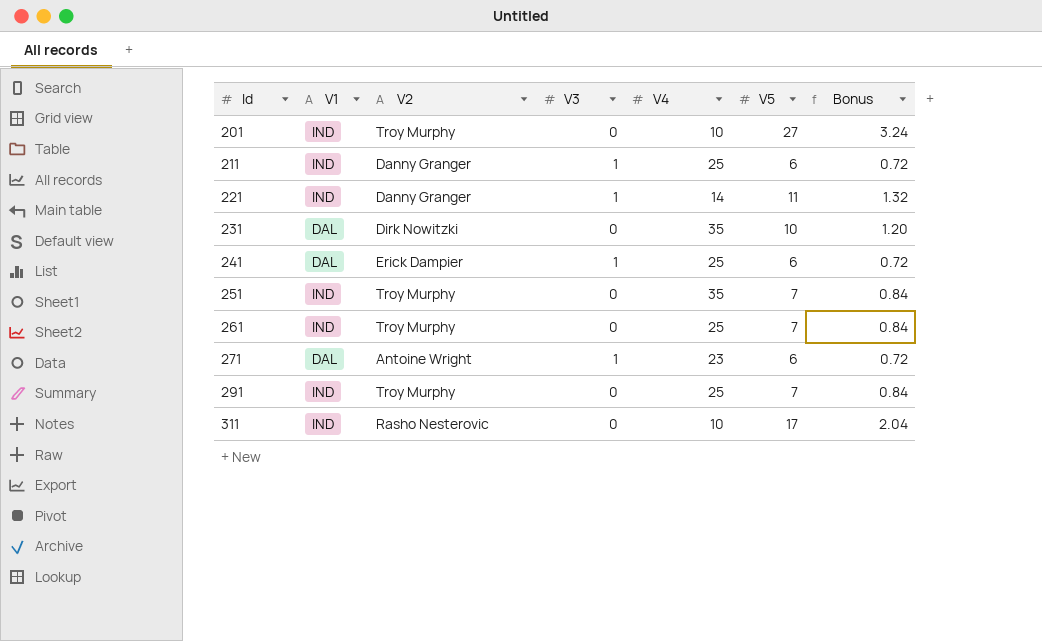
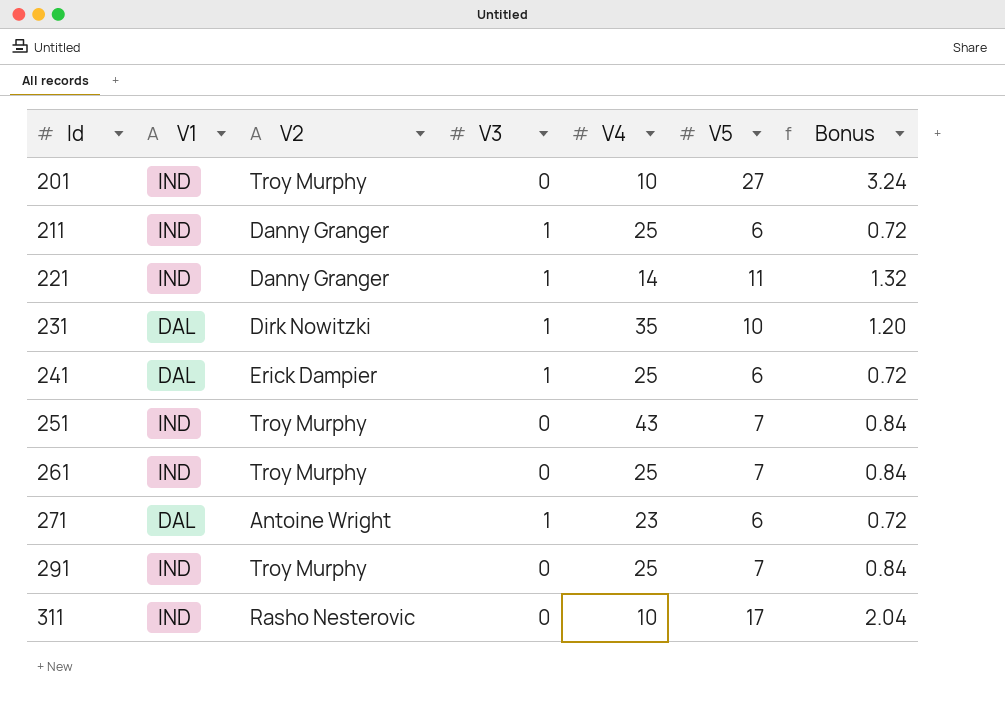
231 | V3: 0 -> 1
251 | V4: 35 -> 43

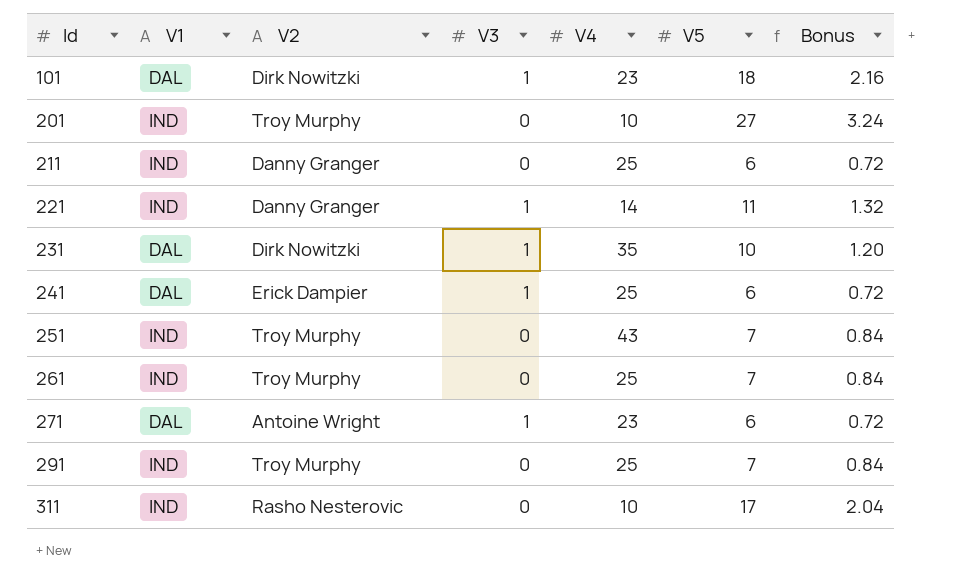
row 101: none -> DAL | Dirk Nowitzki | 1 | 23 | 18 | 2.16
211 | V3: 1 -> 0

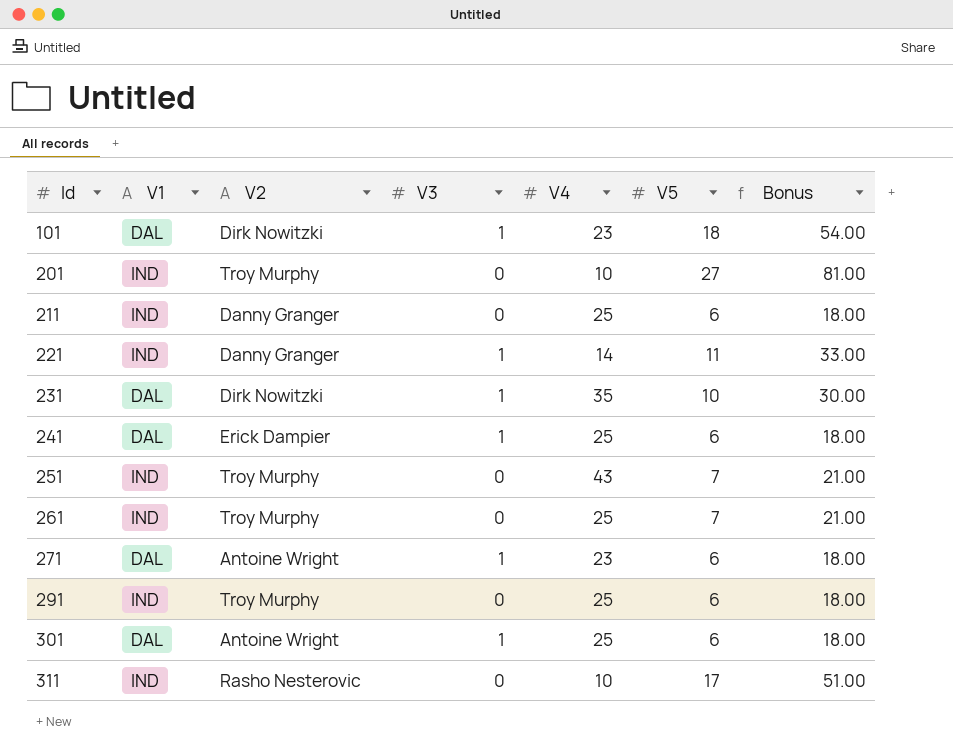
column Bonus | formula: [V5] * 0.12 -> [V5] * 3
291 | V5: 7 -> 6
row 301: none -> DAL | Antoine Wright | 1 | 25 | 6 | 18.00

